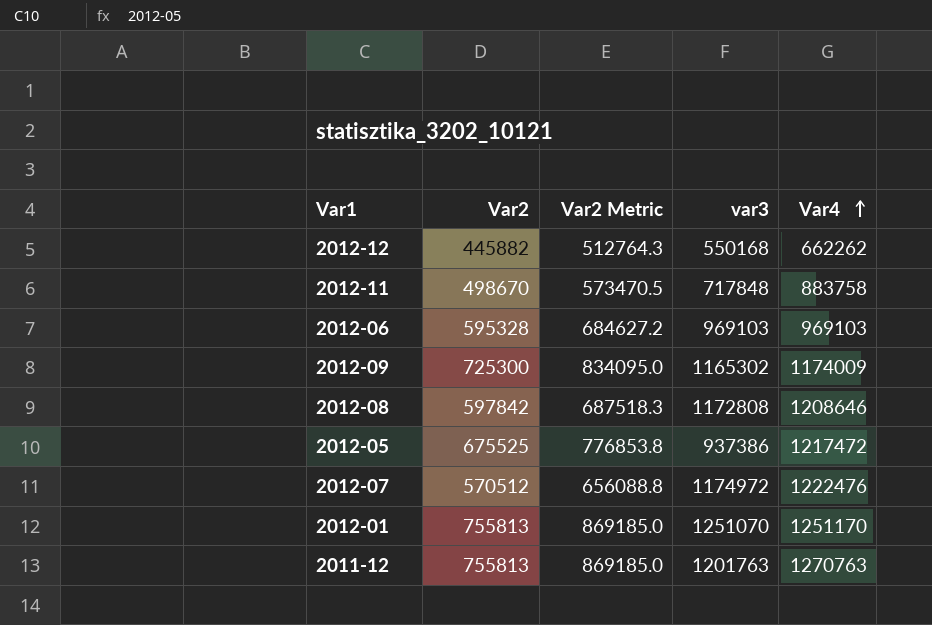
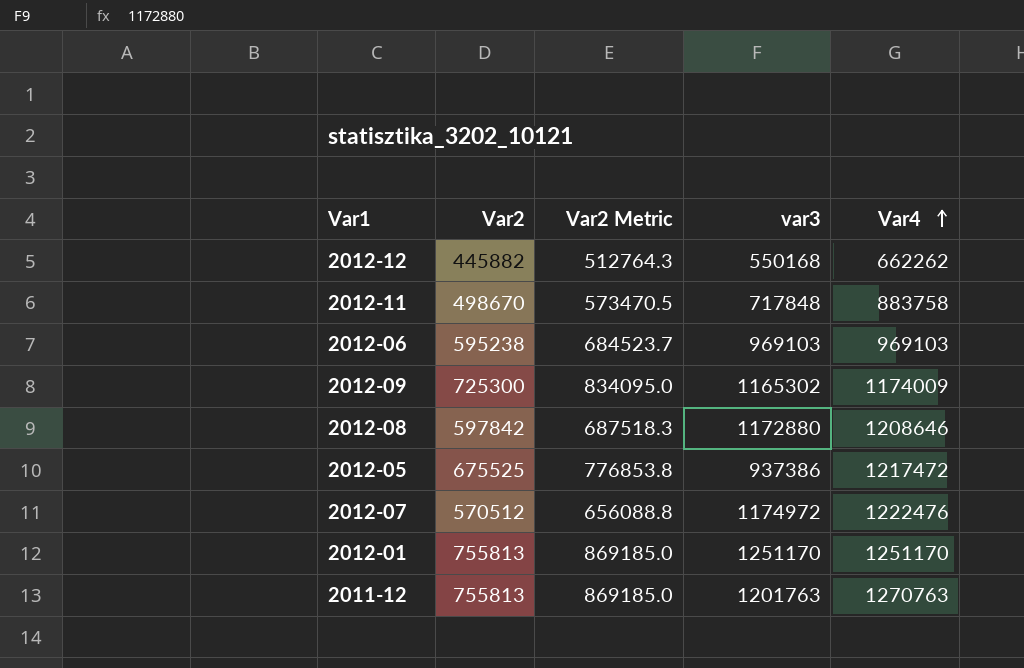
2012-06 | Var2: 595328 -> 595238
2012-06 | Var2 Metric: 684627.2 -> 684523.7
2012-08 | var3: 1172808 -> 1172880
2012-01 | var3: 1251070 -> 1251170

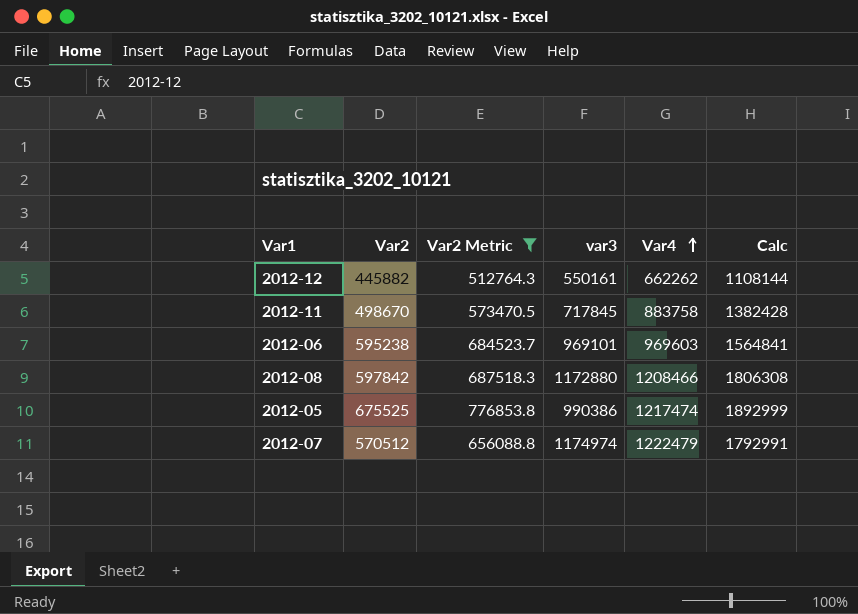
filter: none -> Var2 Metric <= 776853.8
column Calc | formula: none -> [Var2] + [Var4]
2012-12 | var3: 550168 -> 550161
2012-11 | var3: 717848 -> 717845
2012-06 | var3: 969103 -> 969101
2012-06 | Var4: 969103 -> 969603
2012-08 | Var4: 1208646 -> 1208466
2012-05 | var3: 937386 -> 990386
2012-05 | Var4: 1217472 -> 1217474
2012-07 | var3: 1174972 -> 1174974
2012-07 | Var4: 1222476 -> 1222479

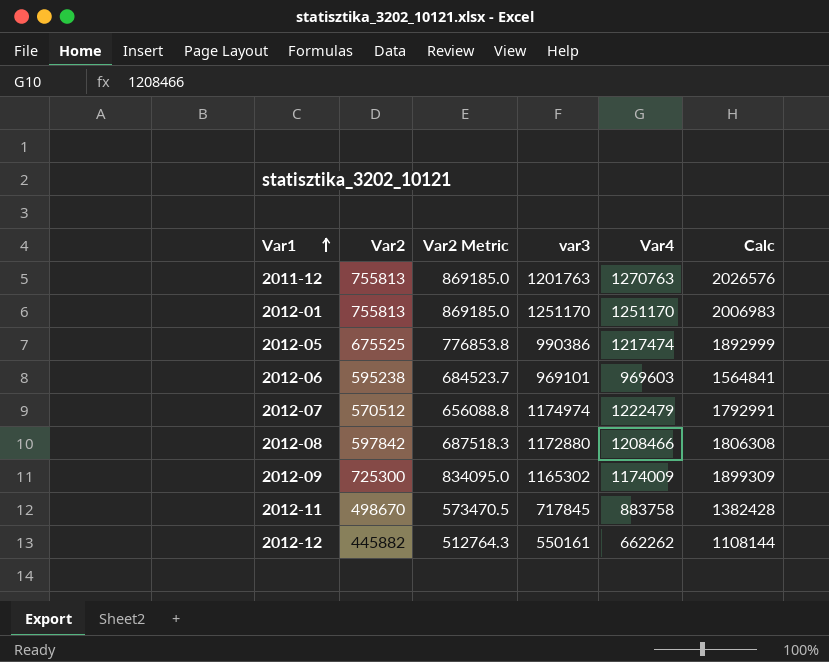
filter: Var2 Metric <= 776853.8 -> none
row order: Var4 ascending -> Var1 ascending

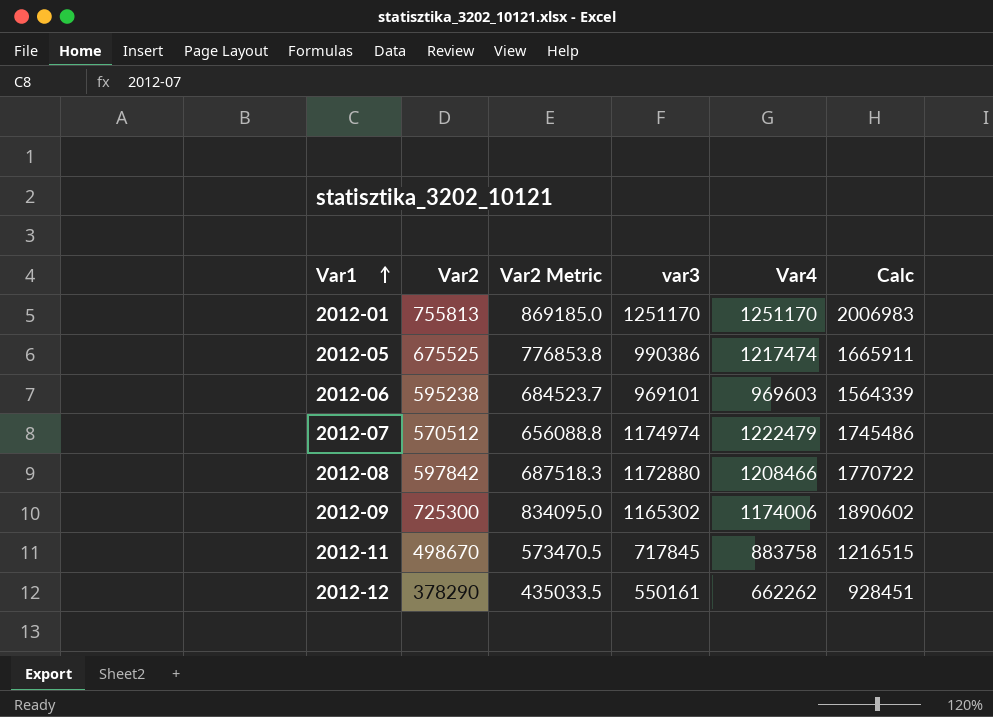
column Calc | formula: [Var2] + [Var4] -> [Var2] + [var3]
row 2011-12: 755813 | 869185.0 | 1201763 | 1270763 | 2026576 -> none
2012-09 | Var4: 1174009 -> 1174006
2012-12 | Var2: 445882 -> 378290
2012-12 | Var2 Metric: 512764.3 -> 435033.5

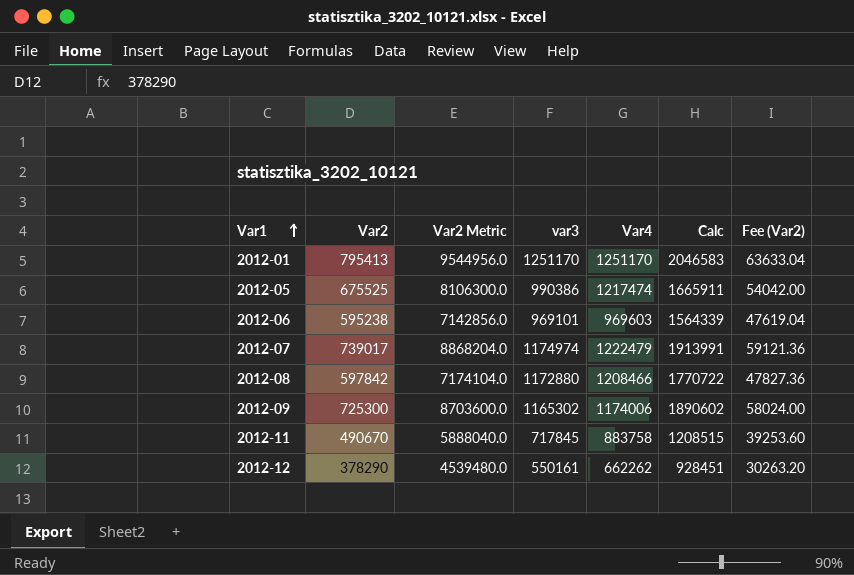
column Var2 Metric | formula: [Var2] * 1.15 -> [Var2] * 12
column Fee (Var2) | formula: none -> [Var2] * 0.08
2012-01 | Var2: 755813 -> 795413
2012-01 | Calc: 2006983 -> 2046583
2012-07 | Var2: 570512 -> 739017
2012-07 | Calc: 1745486 -> 1913991
2012-11 | Var2: 498670 -> 490670
2012-11 | Calc: 1216515 -> 1208515

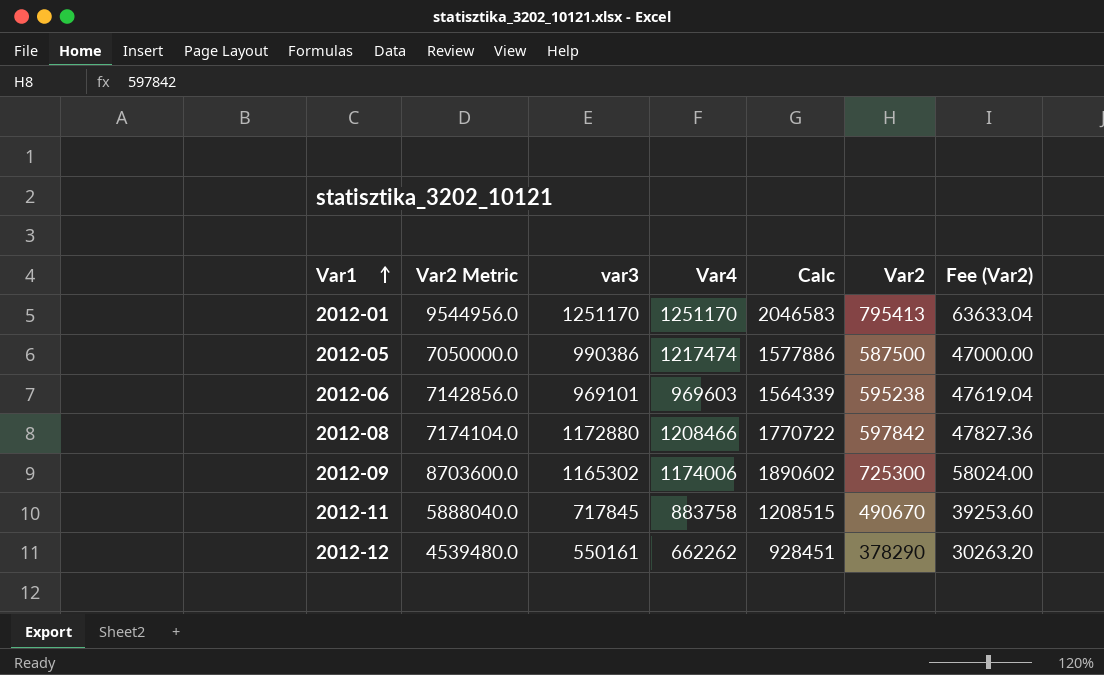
column Var2 | position: 2 -> 6
row 2012-07: 739017 | 8868204.0 | 1174974 | 1222479 | 1913991 | 59121.36 -> none
2012-05 | Var2 Metric: 8106300.0 -> 7050000.0
2012-05 | Calc: 1665911 -> 1577886
2012-05 | Var2: 675525 -> 587500
2012-05 | Fee (Var2): 54042.00 -> 47000.00

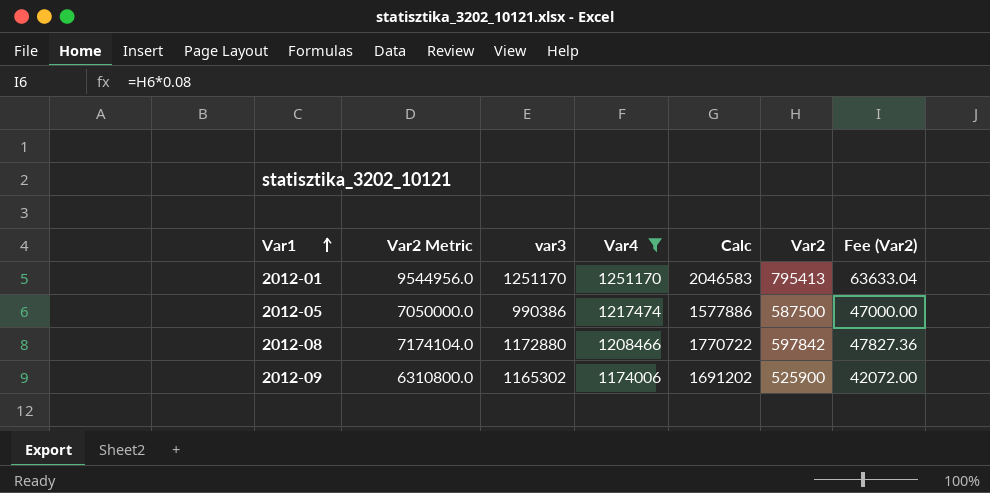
filter: none -> Var4 >= 1174006
2012-09 | Var2 Metric: 8703600.0 -> 6310800.0
2012-09 | Calc: 1890602 -> 1691202
2012-09 | Var2: 725300 -> 525900
2012-09 | Fee (Var2): 58024.00 -> 42072.00

